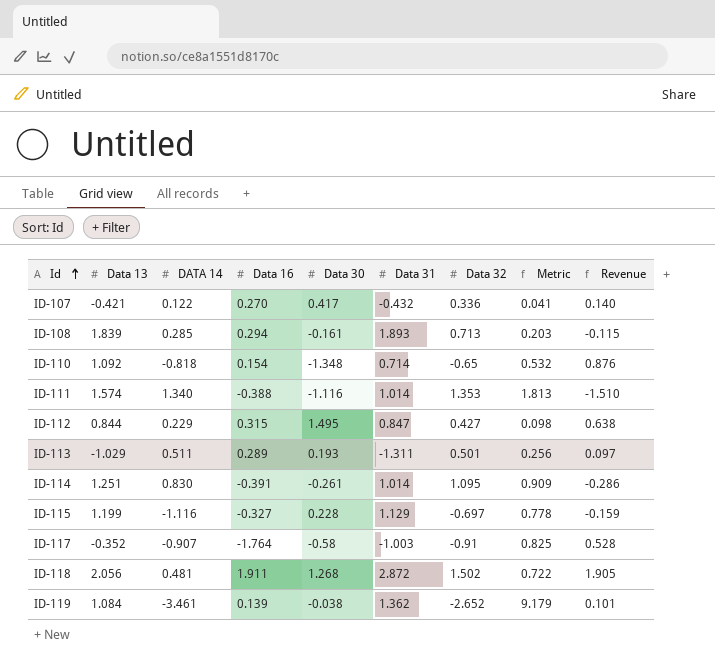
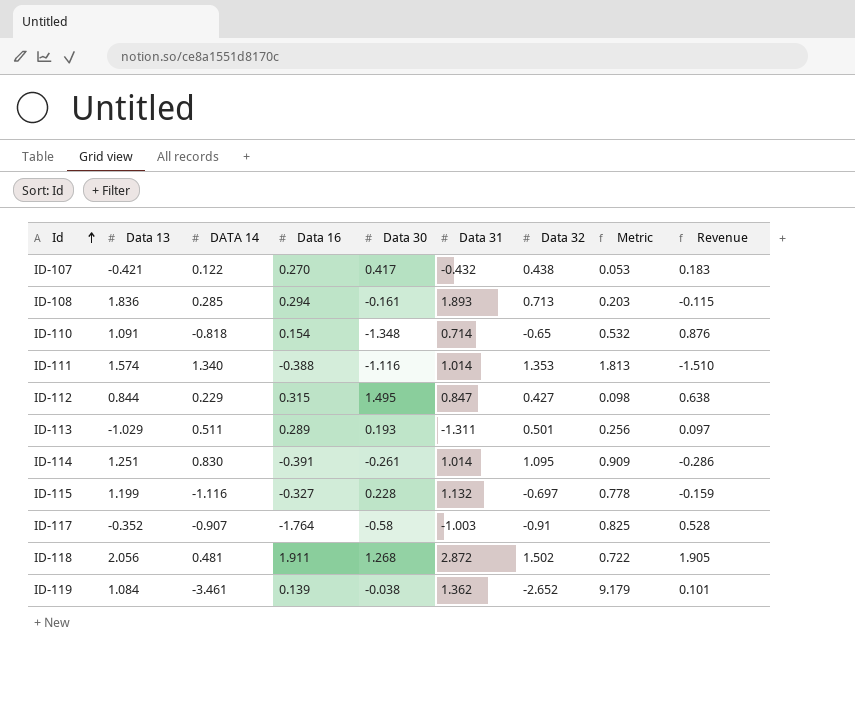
ID-107 | Data 32: 0.336 -> 0.438
ID-107 | Metric: 0.041 -> 0.053
ID-107 | Revenue: 0.140 -> 0.183
ID-108 | Data 13: 1.839 -> 1.836
ID-110 | Data 13: 1.092 -> 1.091
ID-115 | Data 31: 1.129 -> 1.132

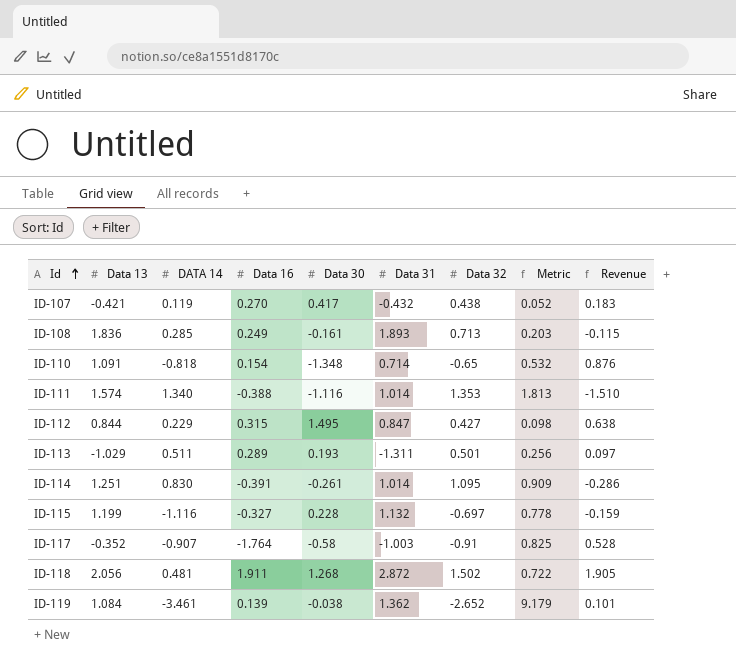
ID-107 | DATA 14: 0.122 -> 0.119
ID-107 | Metric: 0.053 -> 0.052
ID-108 | Data 16: 0.294 -> 0.249

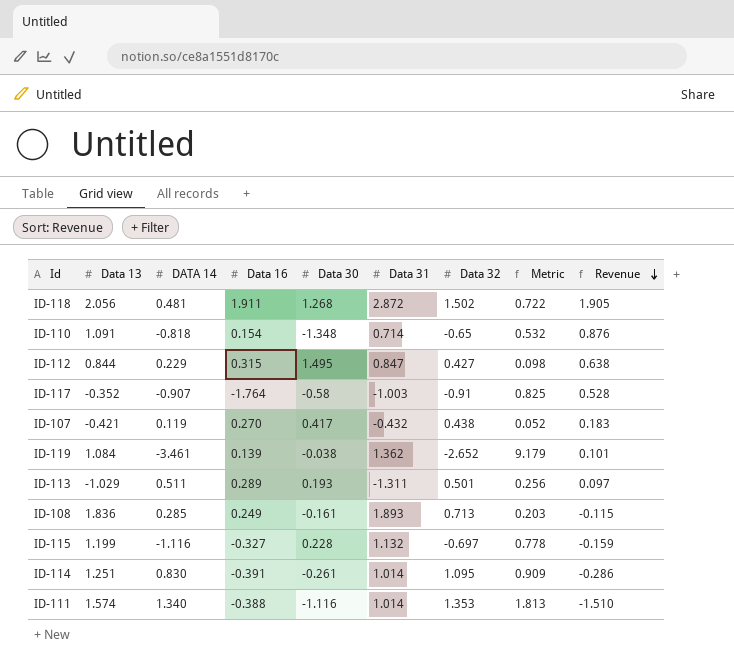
row order: Id ascending -> Revenue descending

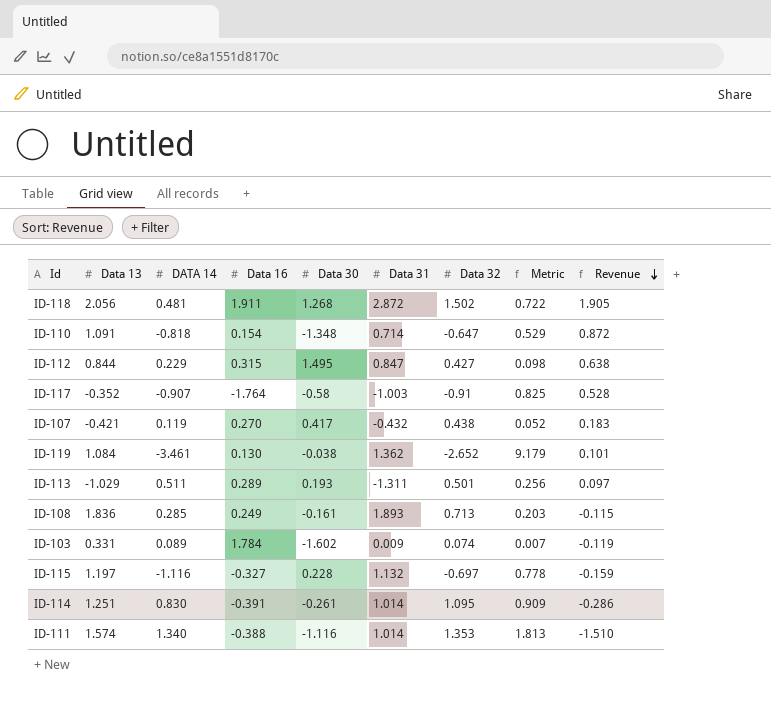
ID-110 | Data 32: -0.65 -> -0.647
ID-110 | Metric: 0.532 -> 0.529
ID-110 | Revenue: 0.876 -> 0.872
ID-119 | Data 16: 0.139 -> 0.130
row ID-103: none -> 0.331 | 0.089 | 1.784 | -1.602 | 0.009 | 0.074 | 0.007 | -0.119
ID-115 | Data 13: 1.199 -> 1.197

